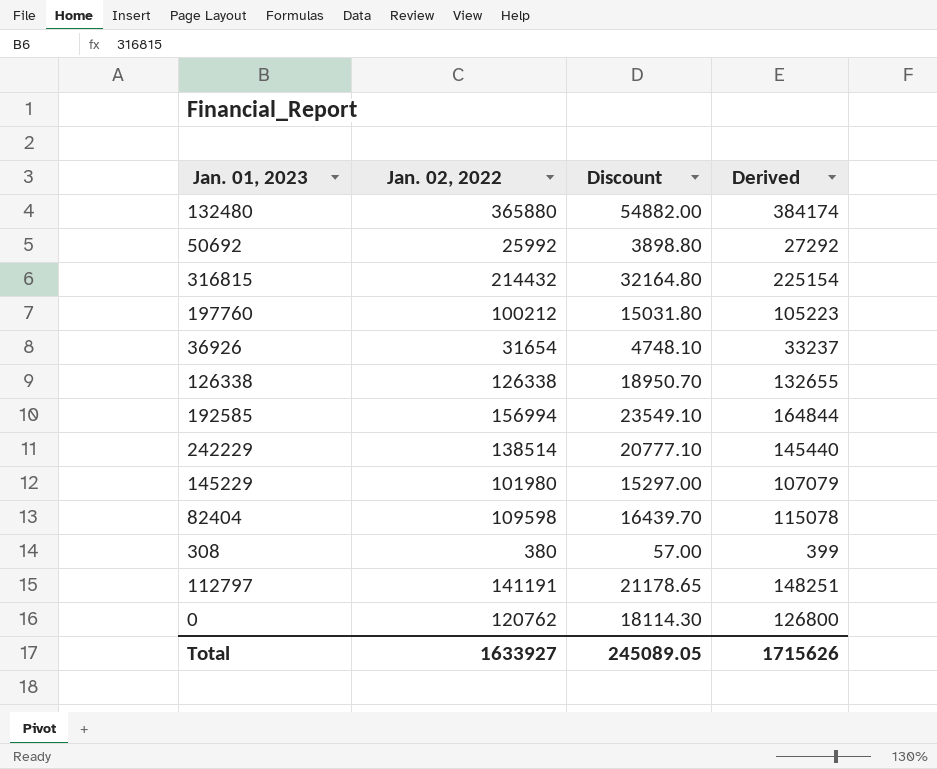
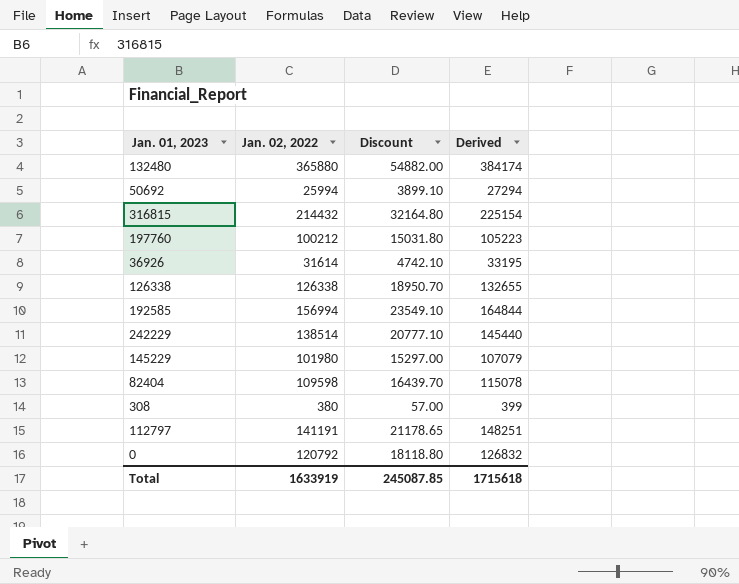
50692 | Jan. 02, 2022: 25992 -> 25994
50692 | Discount: 3898.80 -> 3899.10
50692 | Derived: 27292 -> 27294
36926 | Jan. 02, 2022: 31654 -> 31614
36926 | Discount: 4748.10 -> 4742.10
36926 | Derived: 33237 -> 33195
0 | Jan. 02, 2022: 120762 -> 120792
0 | Discount: 18114.30 -> 18118.80
0 | Derived: 126800 -> 126832
Total | Jan. 02, 2022: 1633927 -> 1633919
Total | Discount: 245089.05 -> 245087.85
Total | Derived: 1715626 -> 1715618

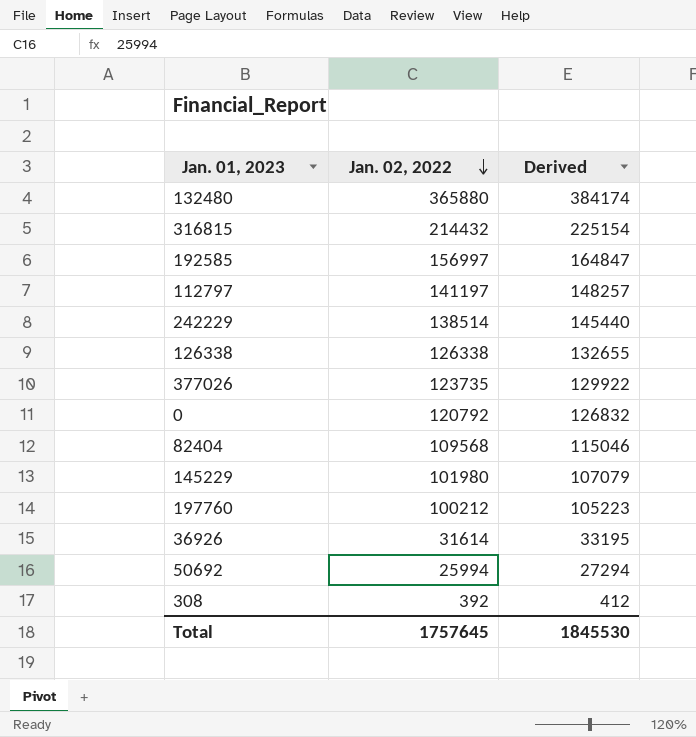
row order: none -> Jan. 02, 2022 descending
column Discount | formula: [Jan. 02, 2022] * 0.15 -> none
192585 | Jan. 02, 2022: 156994 -> 156997
192585 | Derived: 164844 -> 164847
112797 | Jan. 02, 2022: 141191 -> 141197
112797 | Derived: 148251 -> 148257
row 377026: none -> 123735 | 129922
82404 | Jan. 02, 2022: 109598 -> 109568
82404 | Derived: 115078 -> 115046
308 | Jan. 02, 2022: 380 -> 392
308 | Derived: 399 -> 412
Total | Jan. 02, 2022: 1633919 -> 1757645
Total | Derived: 1715618 -> 1845530

